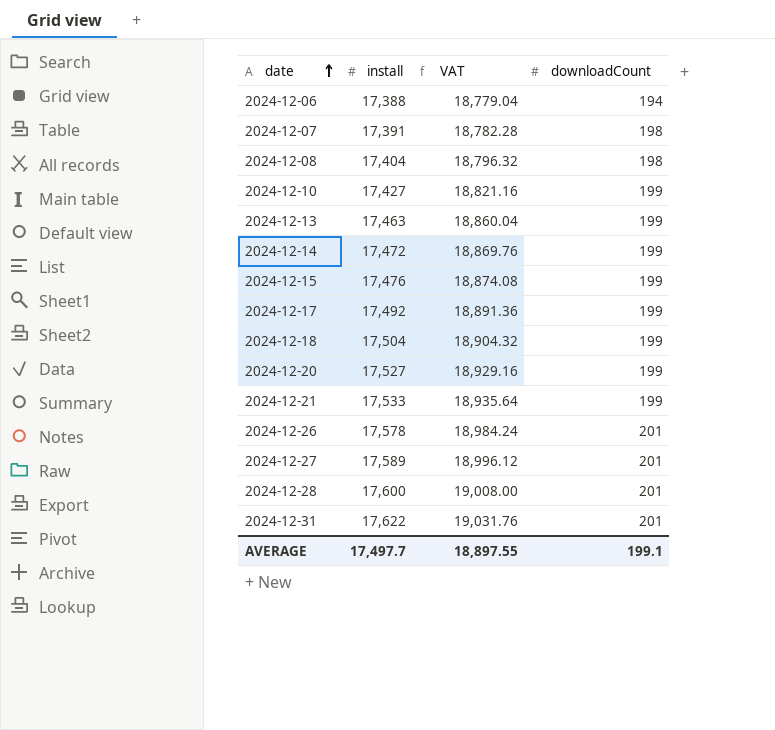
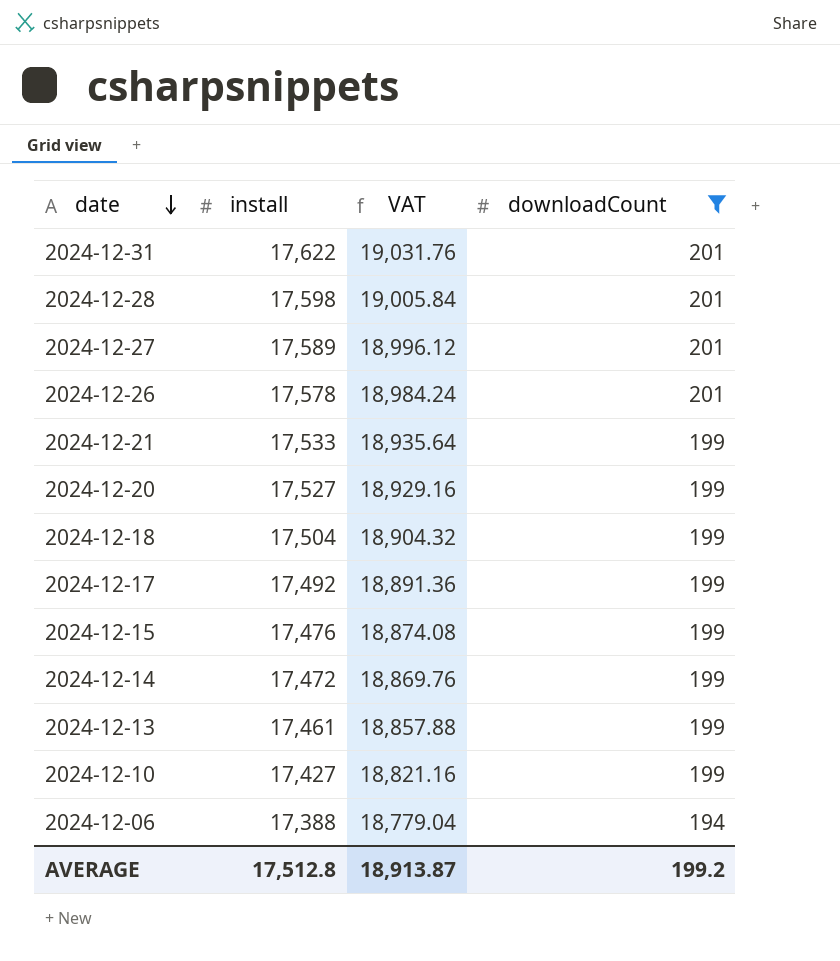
filter: none -> downloadCount != 198
row order: date ascending -> date descending
2024-12-28 | install: 17,600 -> 17,598
2024-12-28 | VAT: 19,008.00 -> 19,005.84
2024-12-13 | install: 17,463 -> 17,461
2024-12-13 | VAT: 18,860.04 -> 18,857.88
AVERAGE | install: 17,497.7 -> 17,512.8
AVERAGE | VAT: 18,897.55 -> 18,913.87
AVERAGE | downloadCount: 199.1 -> 199.2

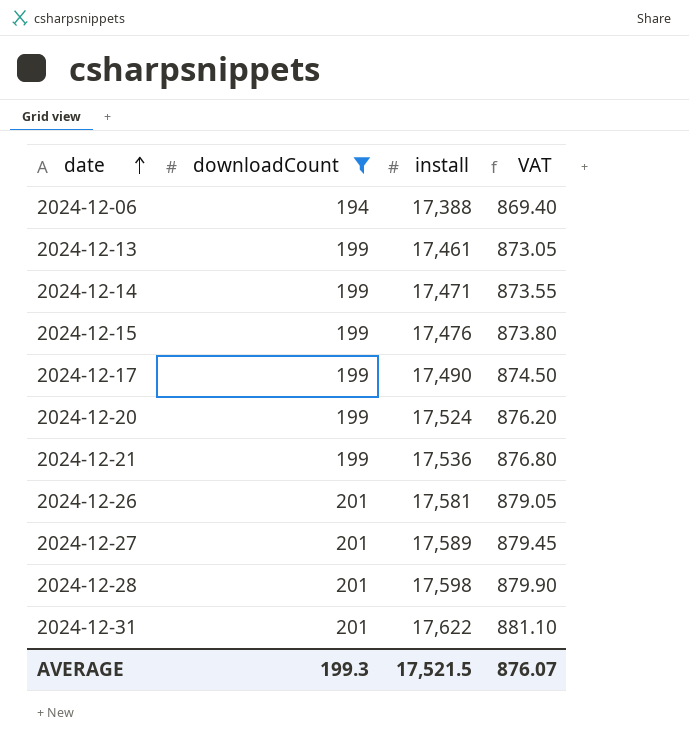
row order: date descending -> date ascending
column downloadCount | position: 4 -> 2
column VAT | formula: [install] * 1.08 -> [install] * 0.05
row 2024-12-18: 17,504 | 18,904.32 | 199 -> none
row 2024-12-10: 17,427 | 18,821.16 | 199 -> none
2024-12-14 | install: 17,472 -> 17,471
2024-12-17 | install: 17,492 -> 17,490
2024-12-20 | install: 17,527 -> 17,524
2024-12-21 | install: 17,533 -> 17,536
2024-12-26 | install: 17,578 -> 17,581
AVERAGE | downloadCount: 199.2 -> 199.3
AVERAGE | install: 17,512.8 -> 17,521.5
AVERAGE | VAT: 18,913.87 -> 876.07

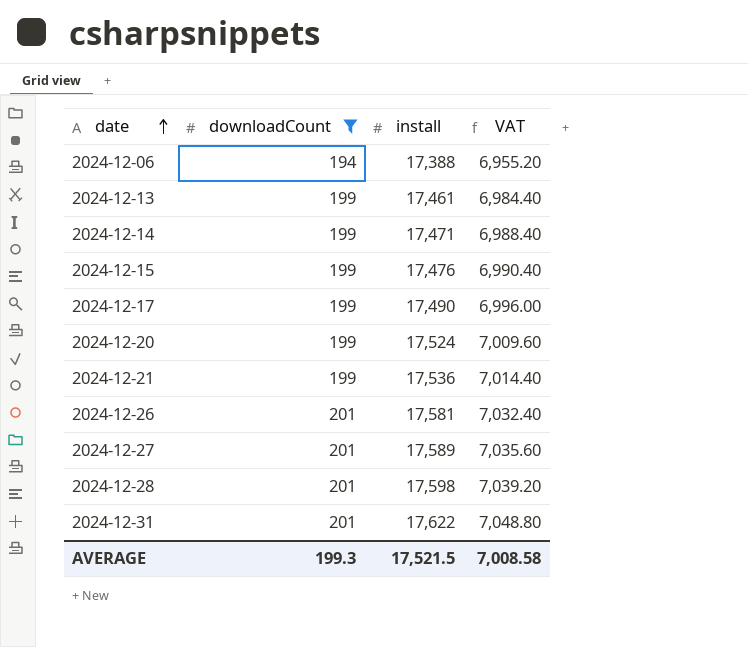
column VAT | formula: [install] * 0.05 -> [install] * 0.4
AVERAGE | VAT: 876.07 -> 7,008.58

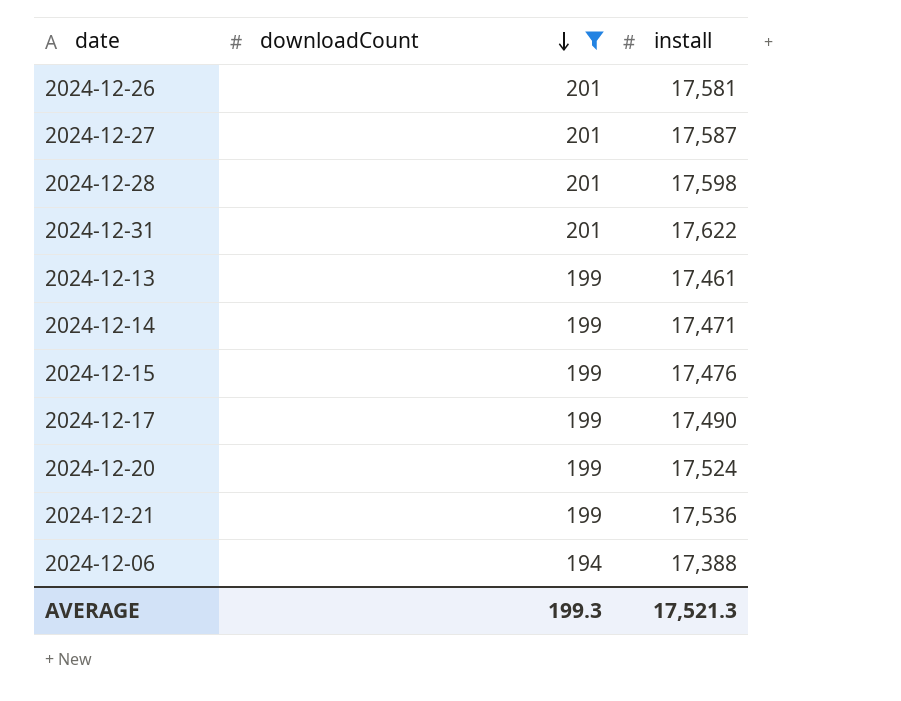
row order: date ascending -> downloadCount descending
column VAT | formula: [install] * 0.4 -> none
2024-12-27 | install: 17,589 -> 17,587
AVERAGE | install: 17,521.5 -> 17,521.3

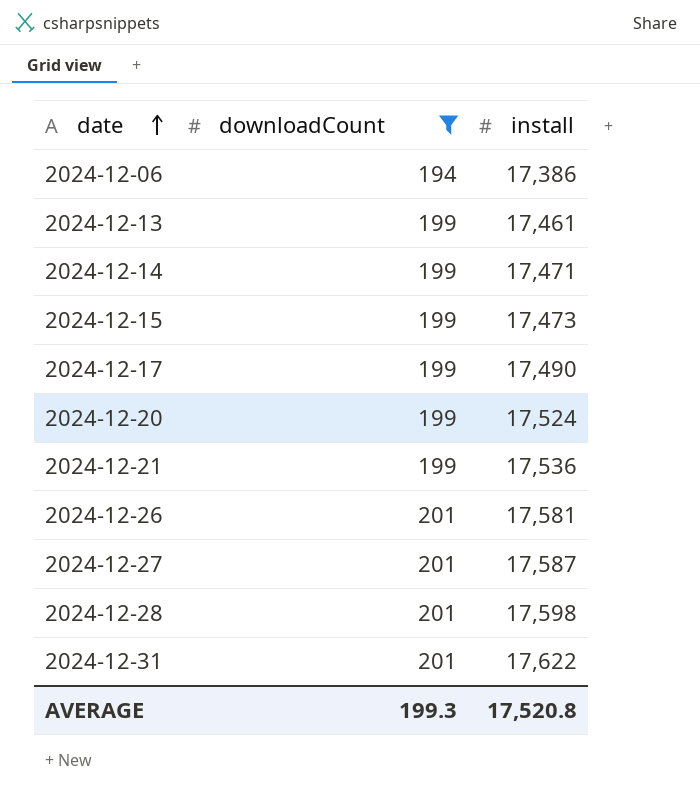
row order: downloadCount descending -> date ascending
2024-12-06 | install: 17,388 -> 17,386
2024-12-15 | install: 17,476 -> 17,473
AVERAGE | install: 17,521.3 -> 17,520.8

